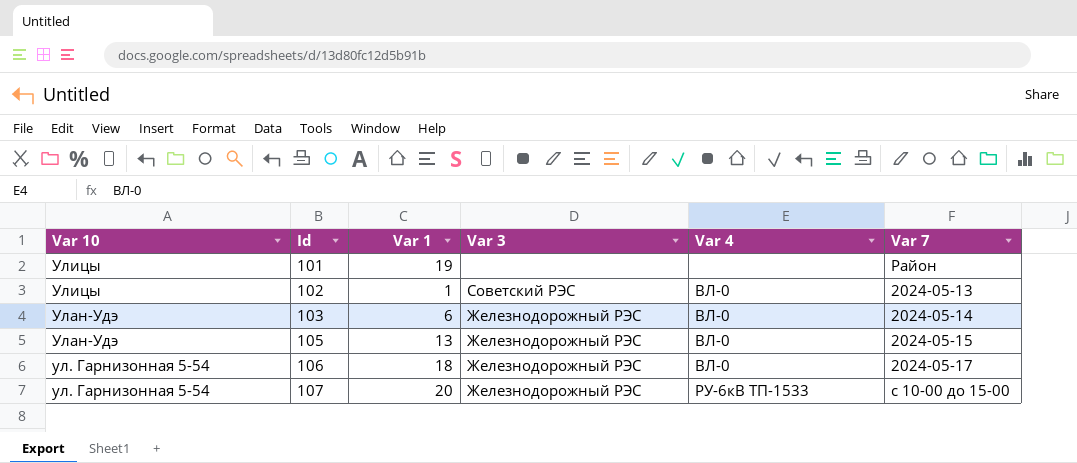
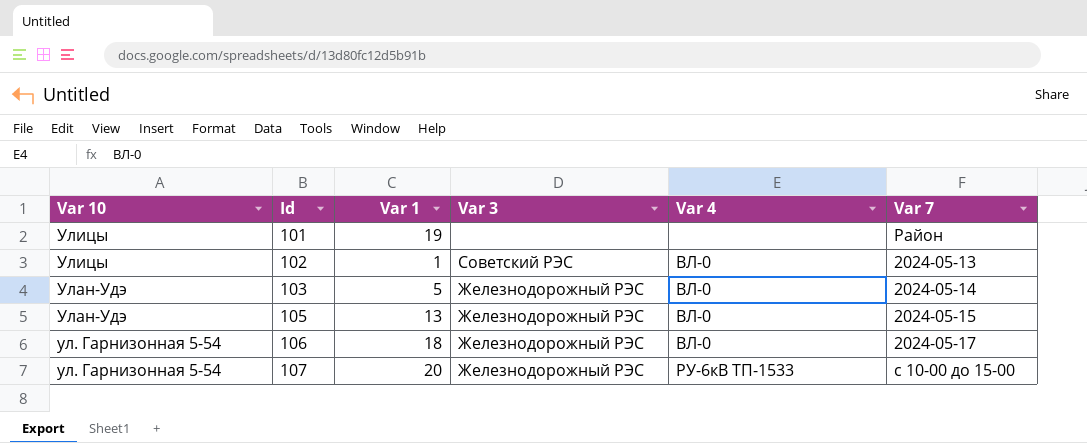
103 | Var 1: 6 -> 5

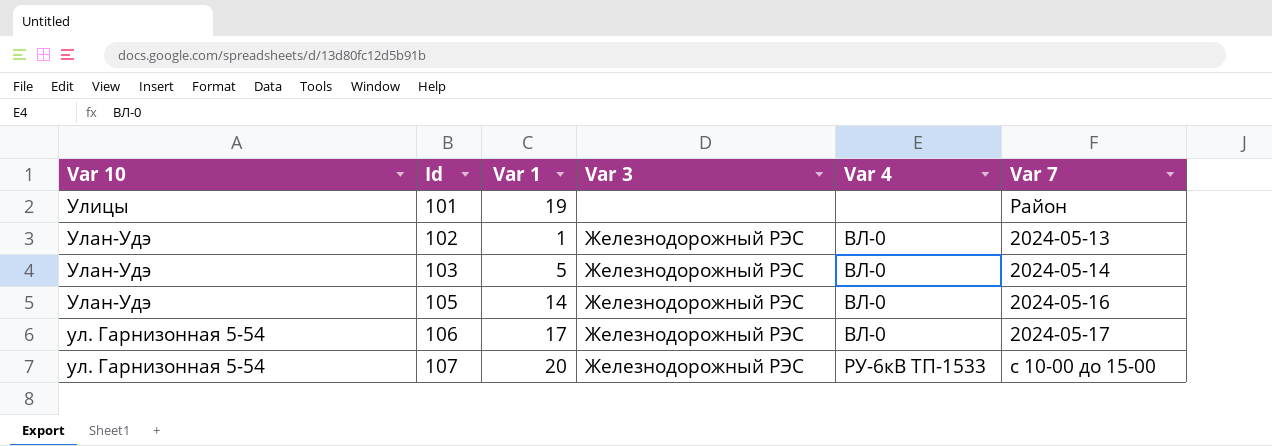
102 | Var 10: Улицы -> Улан-Удэ
102 | Var 3: Советский РЭС -> Железнодорожный РЭС
105 | Var 1: 13 -> 14
105 | Var 7: 2024-05-15 -> 2024-05-16
106 | Var 1: 18 -> 17

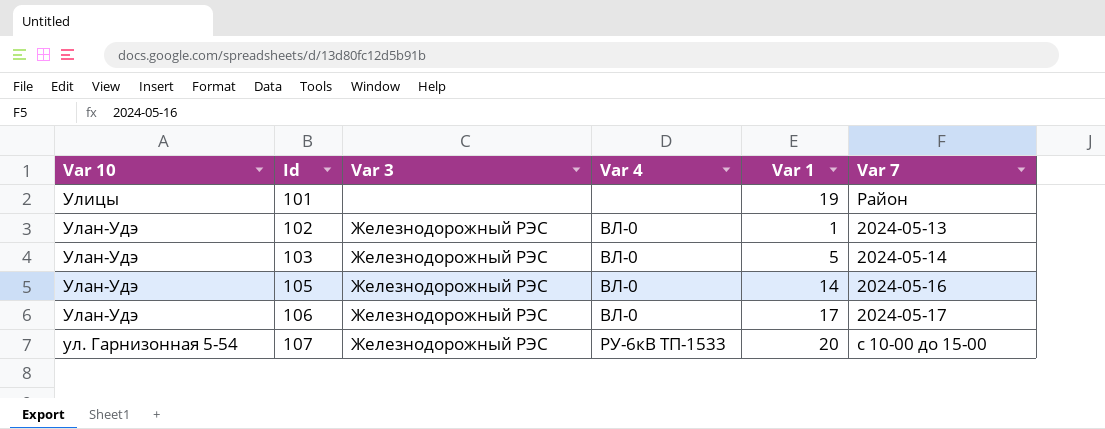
column Var 1 | position: 3 -> 5
106 | Var 10: ул. Гарнизонная 5-54 -> Улан-Удэ

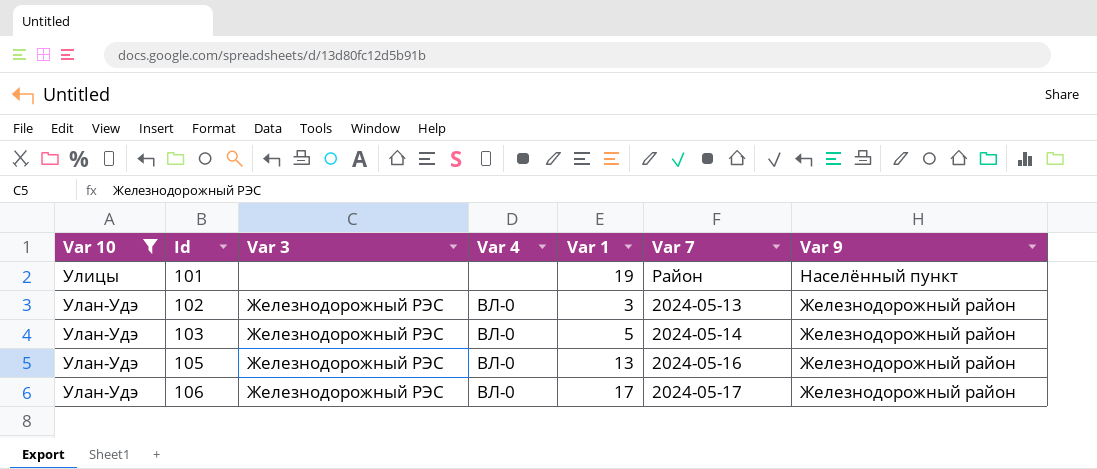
filter: none -> Var 10 != ул. Гарнизонная 5-54
column Var 9 | position: none -> 7
102 | Var 1: 1 -> 3
105 | Var 1: 14 -> 13

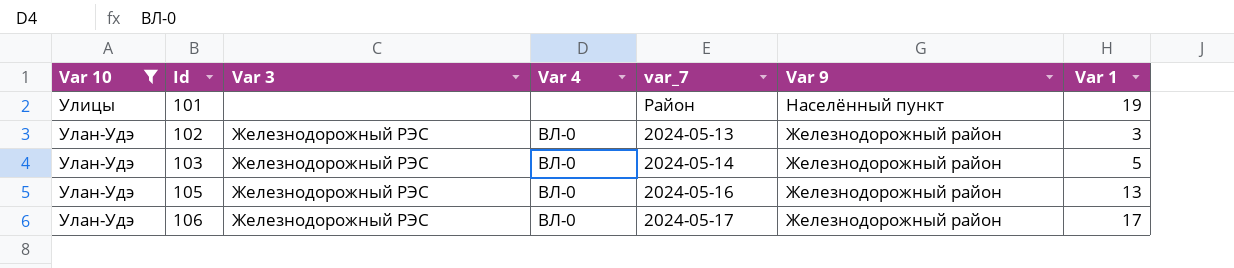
column name: Var 7 -> var_7
column Var 1 | position: 5 -> 7

